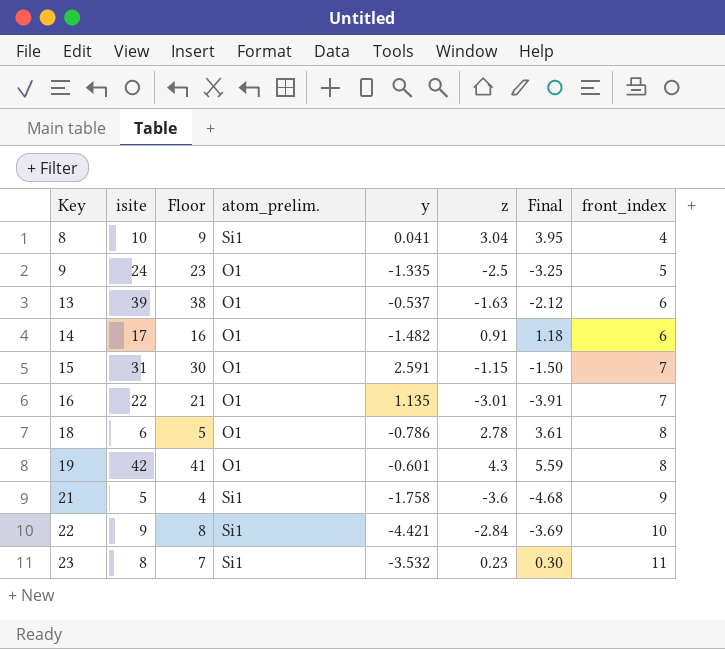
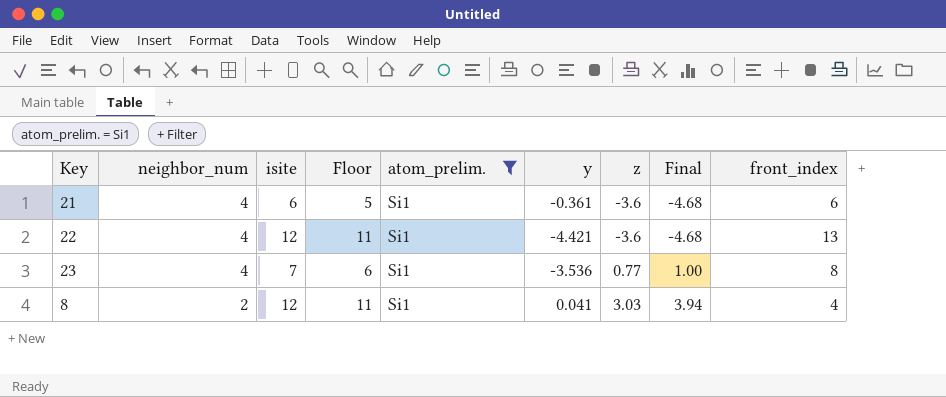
filter: none -> atom_prelim. = Si1
row order: Key ascending -> neighbor_num descending
column neighbor_num | position: none -> 2
21 | isite: 5 -> 6
21 | Floor: 4 -> 5
21 | y: -1.758 -> -0.361
21 | front_index: 9 -> 6
22 | isite: 9 -> 12
22 | Floor: 8 -> 11
22 | z: -2.84 -> -3.6
22 | Final: -3.69 -> -4.68
22 | front_index: 10 -> 13
23 | isite: 8 -> 7
23 | Floor: 7 -> 6
23 | y: -3.532 -> -3.536
23 | z: 0.23 -> 0.77
23 | Final: 0.30 -> 1.00
23 | front_index: 11 -> 8
8 | isite: 10 -> 12
8 | Floor: 9 -> 11
8 | z: 3.04 -> 3.03
8 | Final: 3.95 -> 3.94

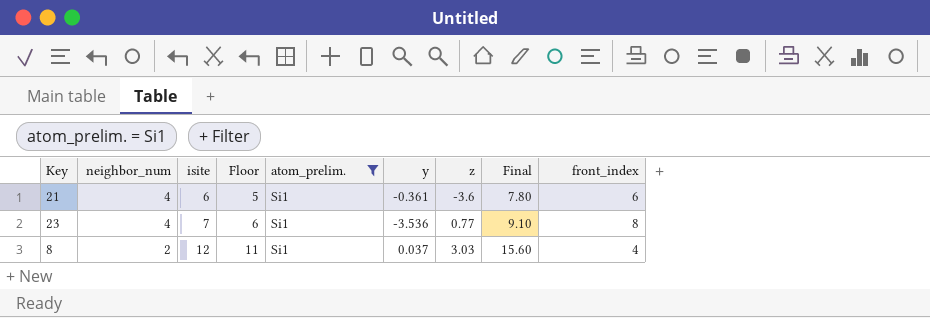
column Final | formula: [z] * 1.3 -> [isite] * 1.3
row 22: 4 | 12 | 11 | Si1 | -4.421 | -3.6 | -4.68 | 13 -> none
8 | y: 0.041 -> 0.037

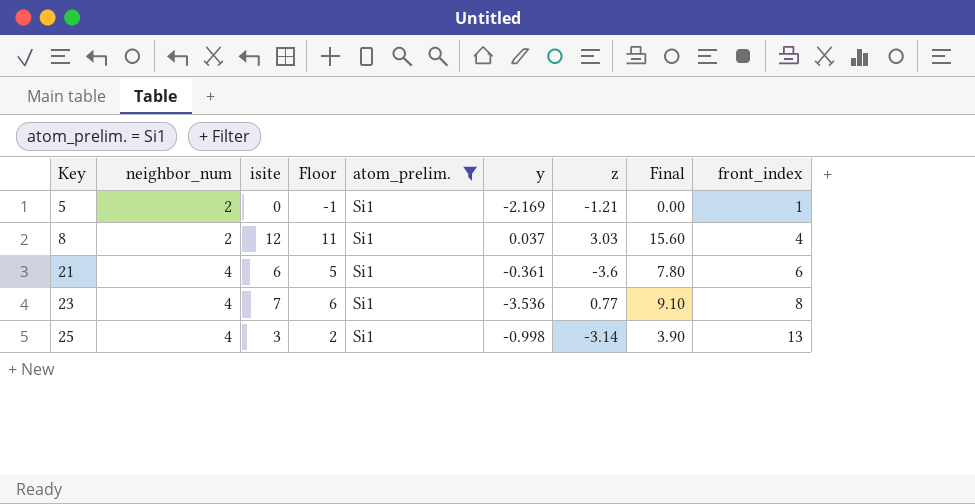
row order: neighbor_num descending -> Key ascending
row 5: none -> 2 | 0 | -1 | Si1 | -2.169 | -1.21 | 0.00 | 1
row 25: none -> 4 | 3 | 2 | Si1 | -0.998 | -3.14 | 3.90 | 13

